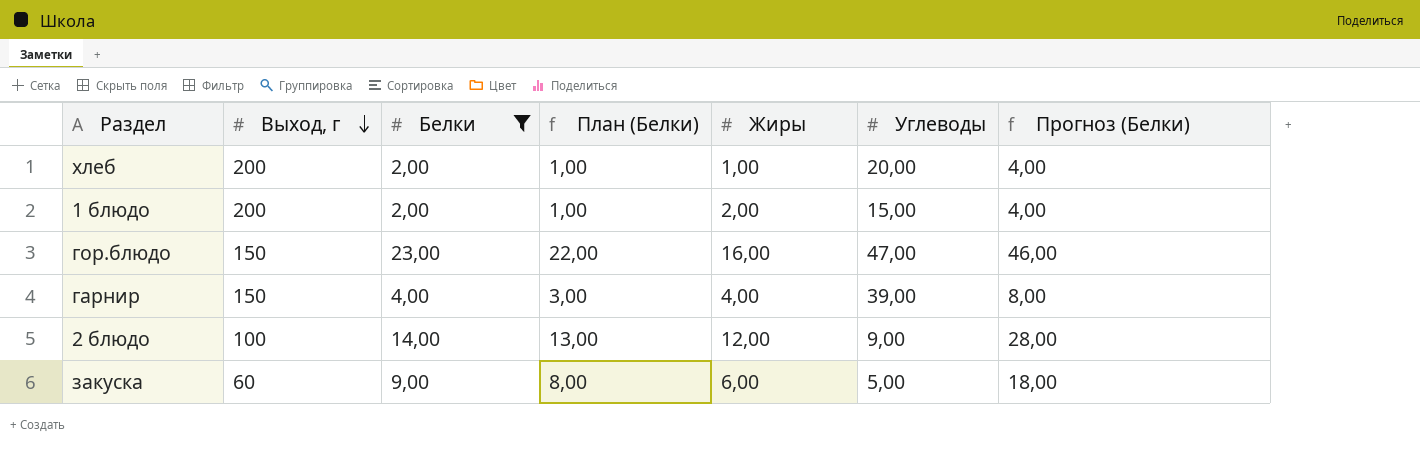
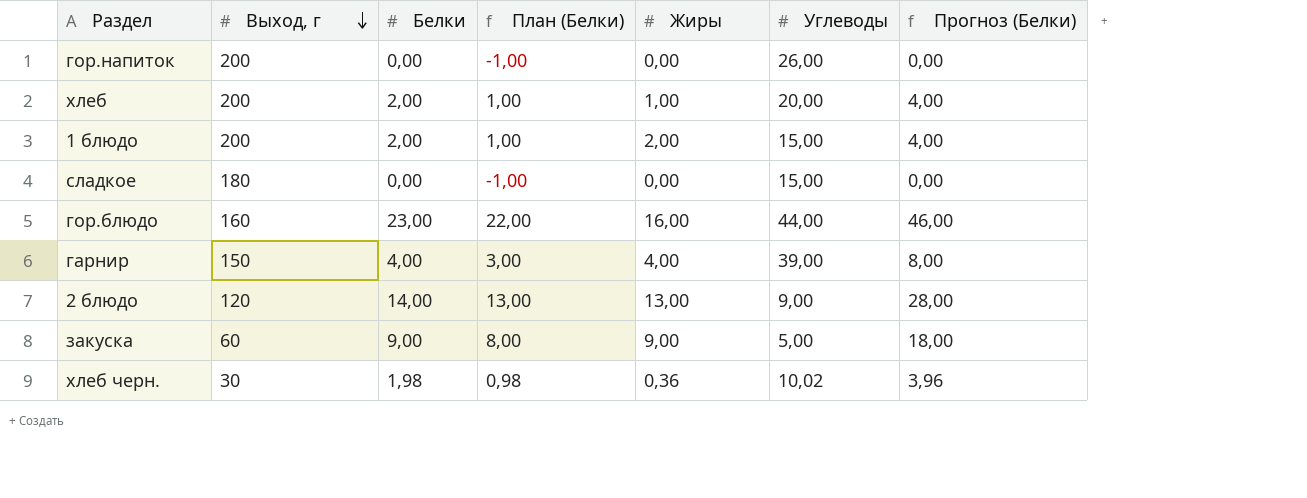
filter: Белки >= 2,00 -> none
гор.блюдо | Выход, г: 150 -> 160
гор.блюдо | Углеводы: 47,00 -> 44,00
2 блюдо | Выход, г: 100 -> 120
2 блюдо | Жиры: 12,00 -> 13,00
закуска | Жиры: 6,00 -> 9,00

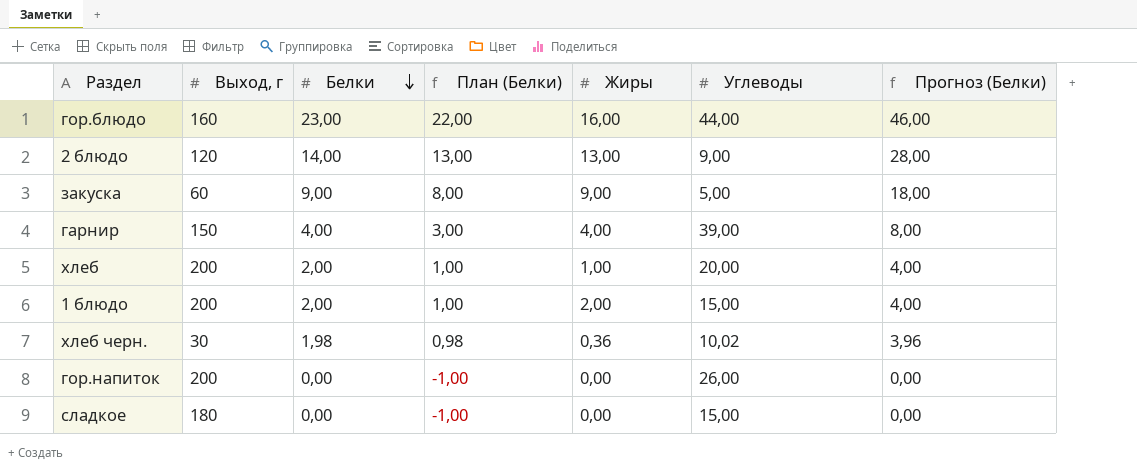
row order: Выход, г descending -> Белки descending

